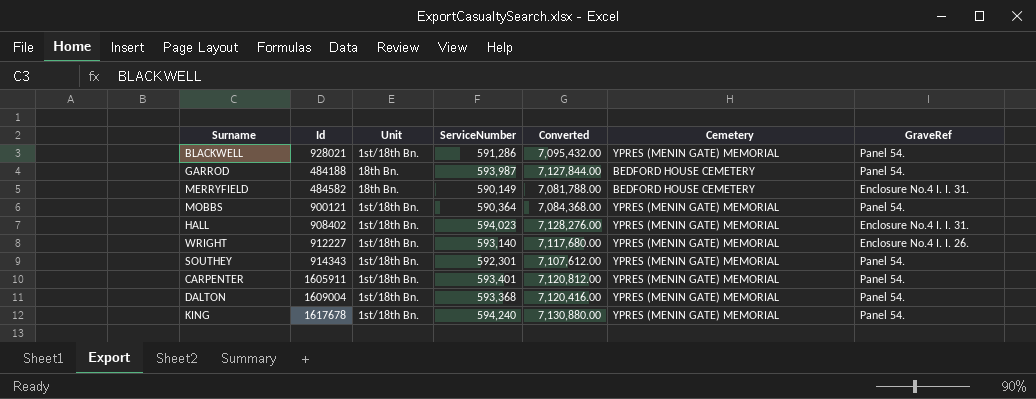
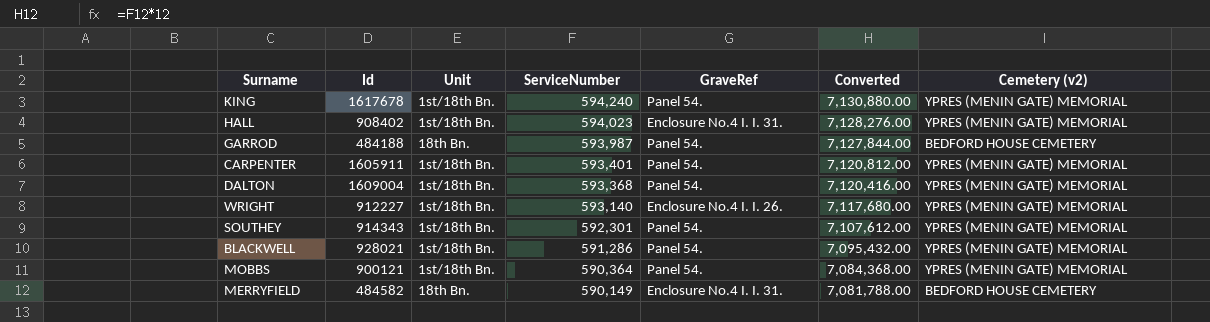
row order: none -> ServiceNumber descending
column GraveRef | position: 7 -> 5
column name: Cemetery -> Cemetery (v2)

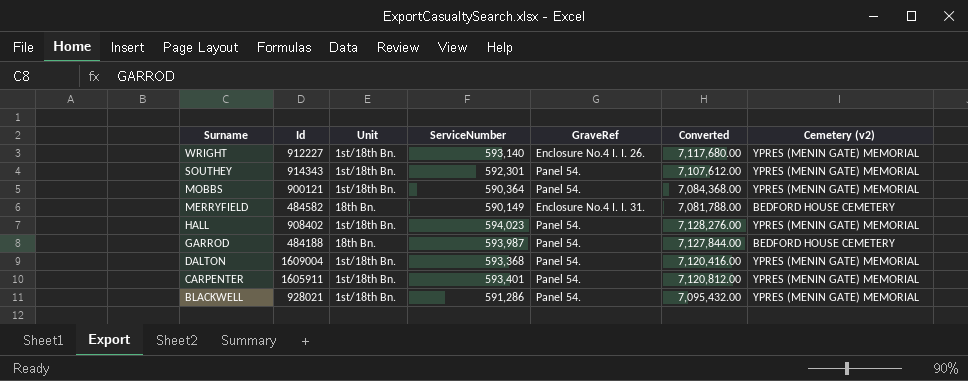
row order: ServiceNumber descending -> Surname descending
row KING: 1617678 | 1st/18th Bn. | 594,240 | Panel 54. | 7,130,880.00 | YPRES (MENIN GATE) MEMORIAL -> none
HALL | GraveRef: Enclosure No.4 I. I. 31. -> Panel 54.

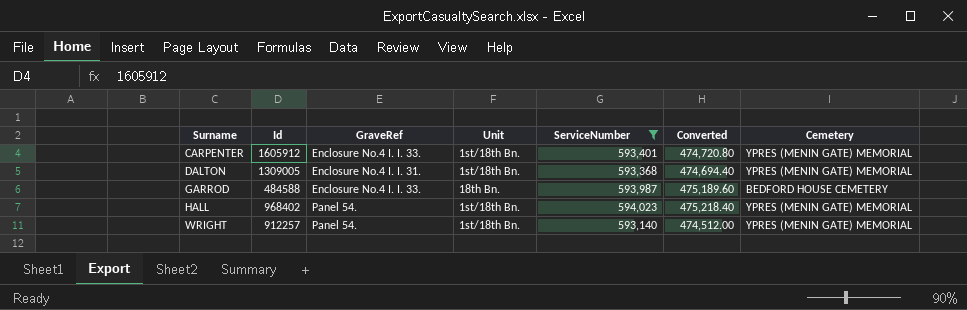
filter: none -> ServiceNumber >= 593,140
row order: Surname descending -> Surname ascending
column GraveRef | position: 5 -> 3
column Converted | formula: [ServiceNumber] * 12 -> [ServiceNumber] * 0.8
column name: Cemetery (v2) -> Cemetery
CARPENTER | Id: 1605911 -> 1605912
CARPENTER | GraveRef: Panel 54. -> Enclosure No.4 I. I. 33.
DALTON | Id: 1609004 -> 1309005
DALTON | GraveRef: Panel 54. -> Enclosure No.4 I. I. 31.
GARROD | Id: 484188 -> 484588
GARROD | GraveRef: Panel 54. -> Enclosure No.4 I. I. 33.
HALL | Id: 908402 -> 968402
WRIGHT | Id: 912227 -> 912257
WRIGHT | GraveRef: Enclosure No.4 I. I. 26. -> Panel 54.

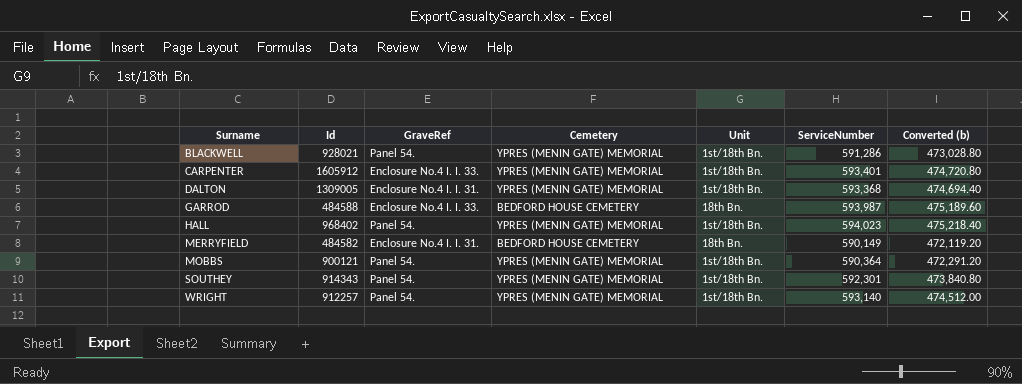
filter: ServiceNumber >= 593,140 -> none
column Cemetery | position: 7 -> 4
column name: Converted -> Converted (b)

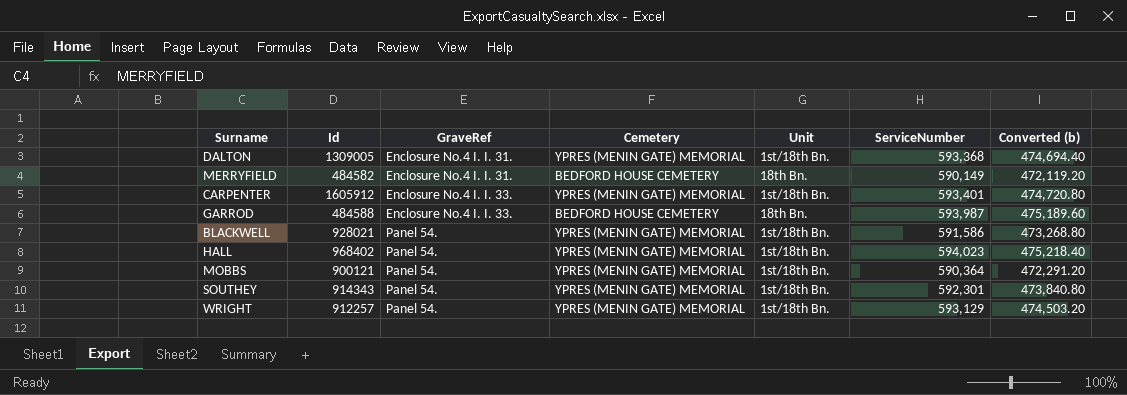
row order: Surname ascending -> GraveRef ascending
BLACKWELL | ServiceNumber: 591,286 -> 591,586
BLACKWELL | Converted (b): 473,028.80 -> 473,268.80
WRIGHT | ServiceNumber: 593,140 -> 593,129
WRIGHT | Converted (b): 474,512.00 -> 474,503.20

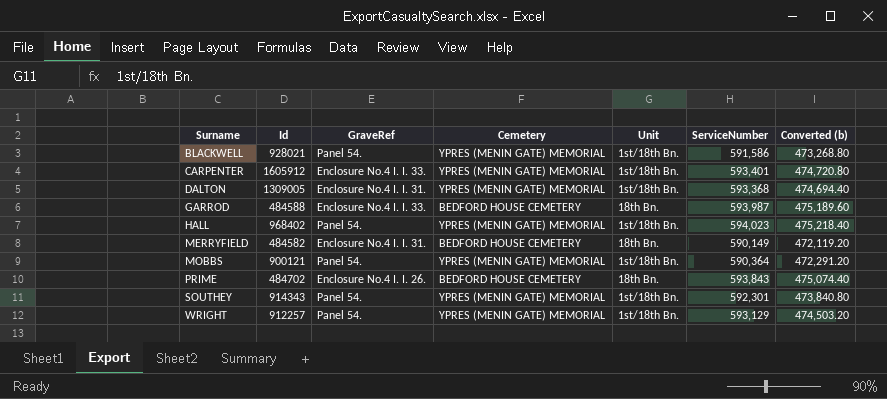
row order: GraveRef ascending -> Surname ascending
row PRIME: none -> 484702 | Enclosure No.4 I. I. 26. | BEDFORD HOUSE CEMETERY | 18th Bn. | 593,843 | 475,074.40

